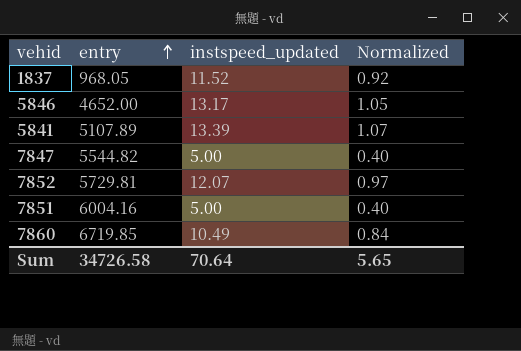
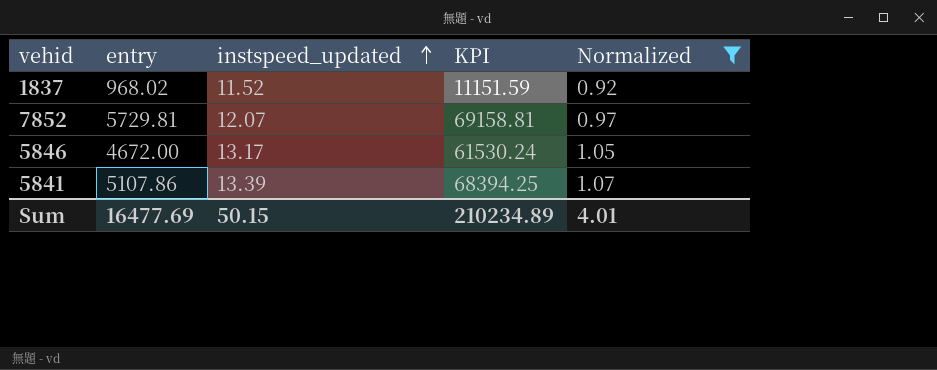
filter: none -> Normalized >= 0.92
row order: entry ascending -> instspeed_updated ascending
column KPI | formula: none -> [entry] * [instspeed_updated]
1837 | entry: 968.05 -> 968.02
5846 | entry: 4652.00 -> 4672.00
5841 | entry: 5107.89 -> 5107.86
Sum | entry: 34726.58 -> 16477.69
Sum | instspeed_updated: 70.64 -> 50.15
Sum | Normalized: 5.65 -> 4.01

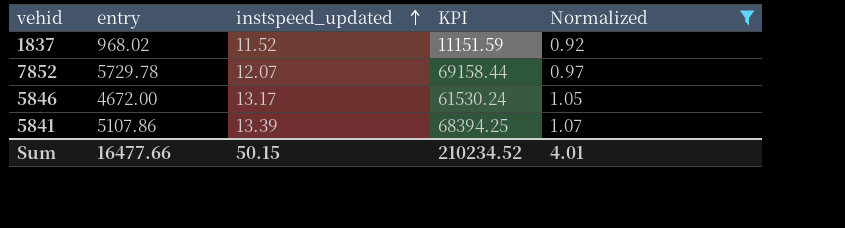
7852 | entry: 5729.81 -> 5729.78
7852 | KPI: 69158.81 -> 69158.44
Sum | entry: 16477.69 -> 16477.66
Sum | KPI: 210234.89 -> 210234.52

